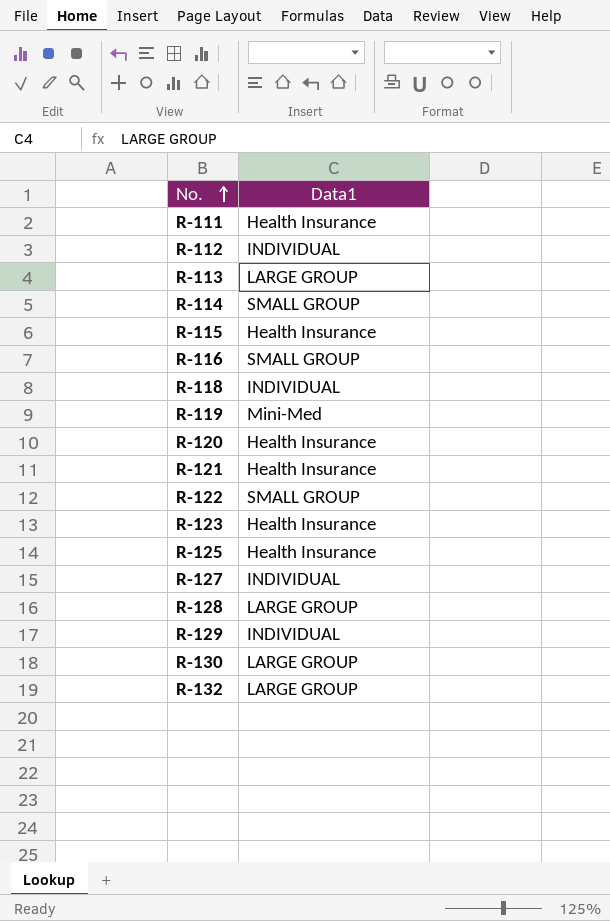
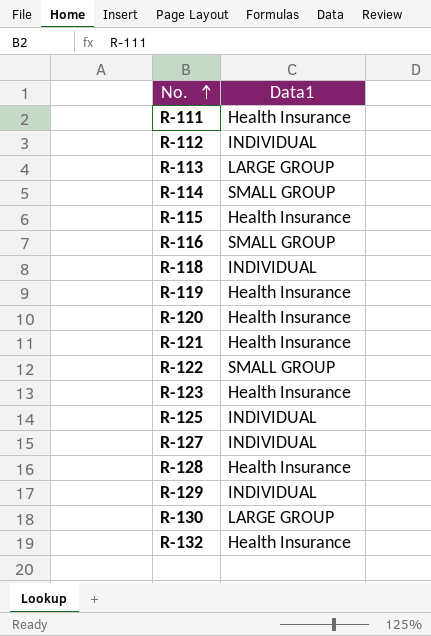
R-119 | Data1: Mini-Med -> Health Insurance
R-125 | Data1: Health Insurance -> INDIVIDUAL
R-128 | Data1: LARGE GROUP -> Health Insurance
R-132 | Data1: LARGE GROUP -> Health Insurance

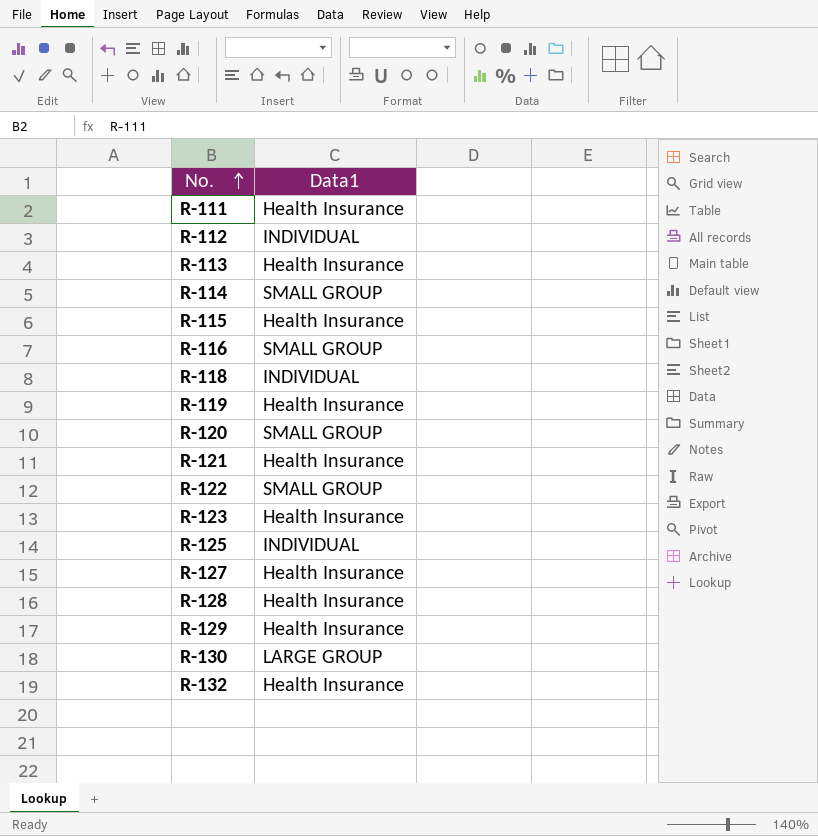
R-113 | Data1: LARGE GROUP -> Health Insurance
R-120 | Data1: Health Insurance -> SMALL GROUP
R-127 | Data1: INDIVIDUAL -> Health Insurance
R-129 | Data1: INDIVIDUAL -> Health Insurance

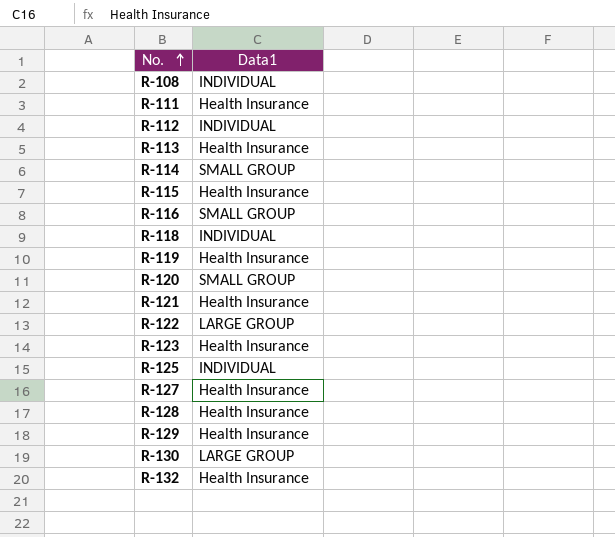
row R-108: none -> INDIVIDUAL
R-122 | Data1: SMALL GROUP -> LARGE GROUP

